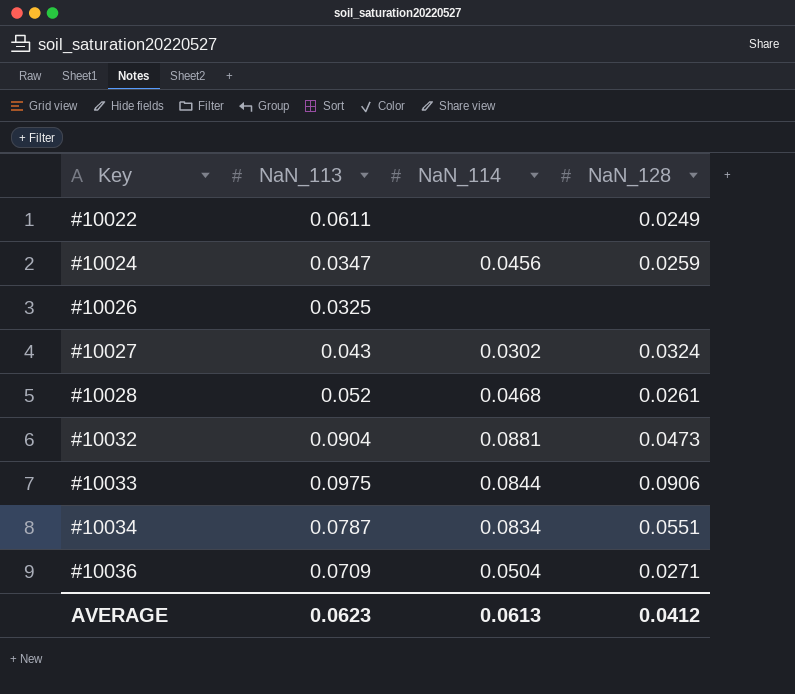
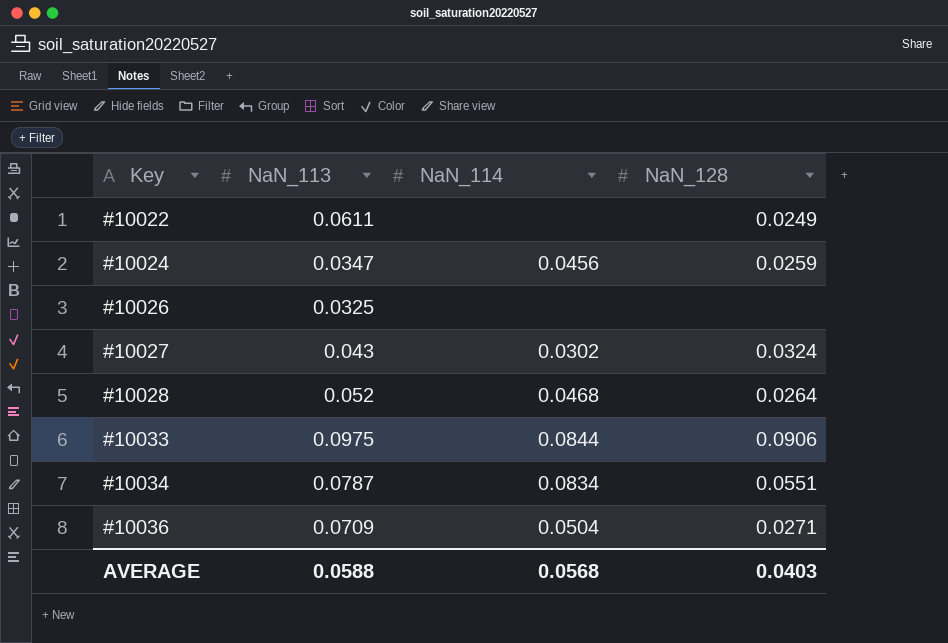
row #10032: 0.0904 | 0.0881 | 0.0473 -> none
#10028 | NaN_128: 0.0261 -> 0.0264
AVERAGE | NaN_113: 0.0623 -> 0.0588
AVERAGE | NaN_114: 0.0613 -> 0.0568
AVERAGE | NaN_128: 0.0412 -> 0.0403

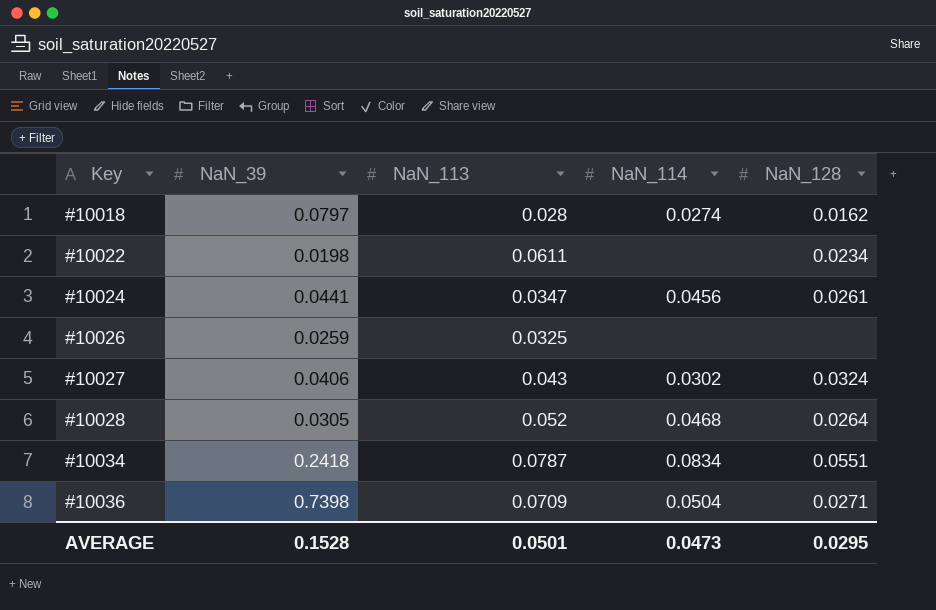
column NaN_39 | position: none -> 2
row #10033: 0.0975 | 0.0844 | 0.0906 -> none
row #10018: none -> 0.0797 | 0.028 | 0.0274 | 0.0162
#10022 | NaN_128: 0.0249 -> 0.0234
#10024 | NaN_128: 0.0259 -> 0.0261
AVERAGE | NaN_113: 0.0588 -> 0.0501
AVERAGE | NaN_114: 0.0568 -> 0.0473
AVERAGE | NaN_128: 0.0403 -> 0.0295

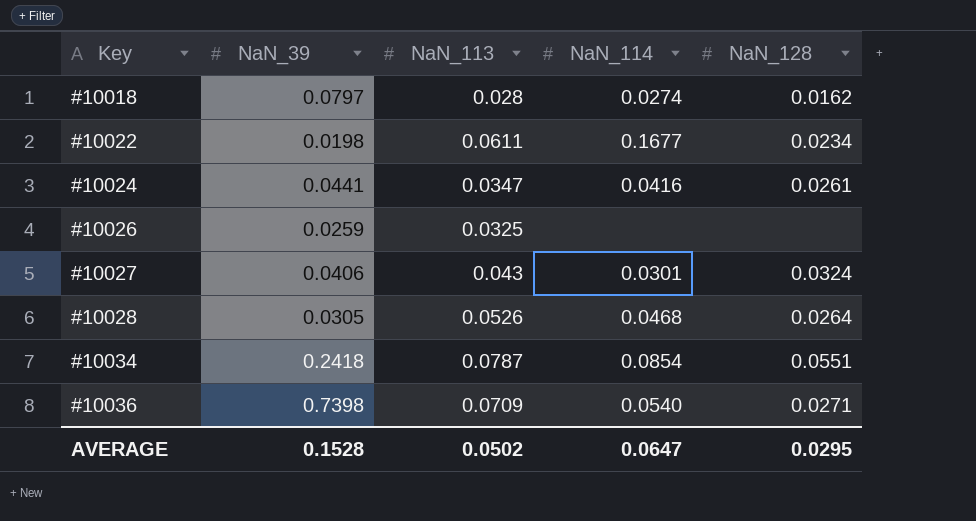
#10022 | NaN_114: none -> 0.1677
#10024 | NaN_114: 0.0456 -> 0.0416
#10027 | NaN_114: 0.0302 -> 0.0301
#10028 | NaN_113: 0.052 -> 0.0526
#10034 | NaN_114: 0.0834 -> 0.0854
#10036 | NaN_114: 0.0504 -> 0.0540
AVERAGE | NaN_113: 0.0501 -> 0.0502
AVERAGE | NaN_114: 0.0473 -> 0.0647

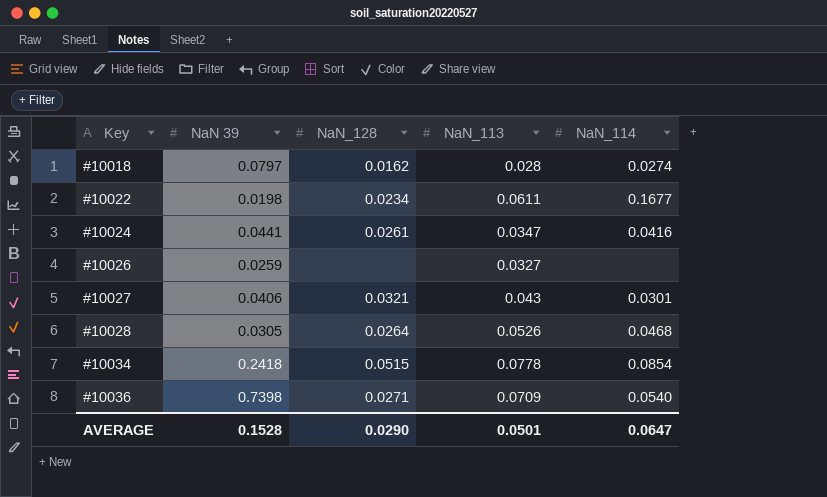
column name: NaN_39 -> NaN 39
column NaN_128 | position: 5 -> 3
#10026 | NaN_113: 0.0325 -> 0.0327
#10027 | NaN_128: 0.0324 -> 0.0321
#10034 | NaN_128: 0.0551 -> 0.0515
#10034 | NaN_113: 0.0787 -> 0.0778
AVERAGE | NaN_128: 0.0295 -> 0.0290
AVERAGE | NaN_113: 0.0502 -> 0.0501

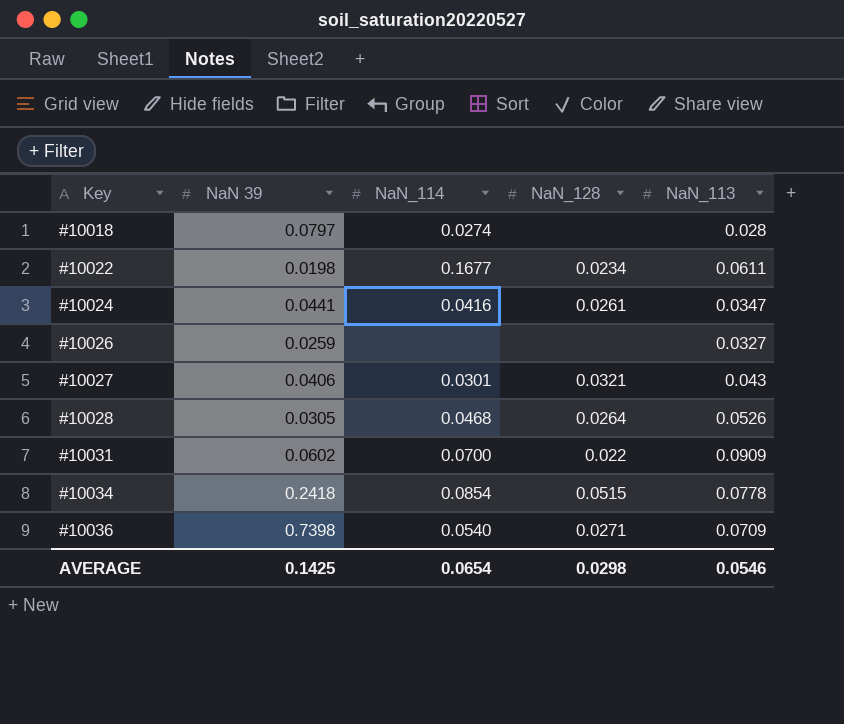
column NaN_114 | position: 5 -> 3
#10018 | NaN_128: 0.0162 -> none
row #10031: none -> 0.0602 | 0.0700 | 0.022 | 0.0909
AVERAGE | NaN 39: 0.1528 -> 0.1425
AVERAGE | NaN_114: 0.0647 -> 0.0654
AVERAGE | NaN_128: 0.0290 -> 0.0298
AVERAGE | NaN_113: 0.0501 -> 0.0546

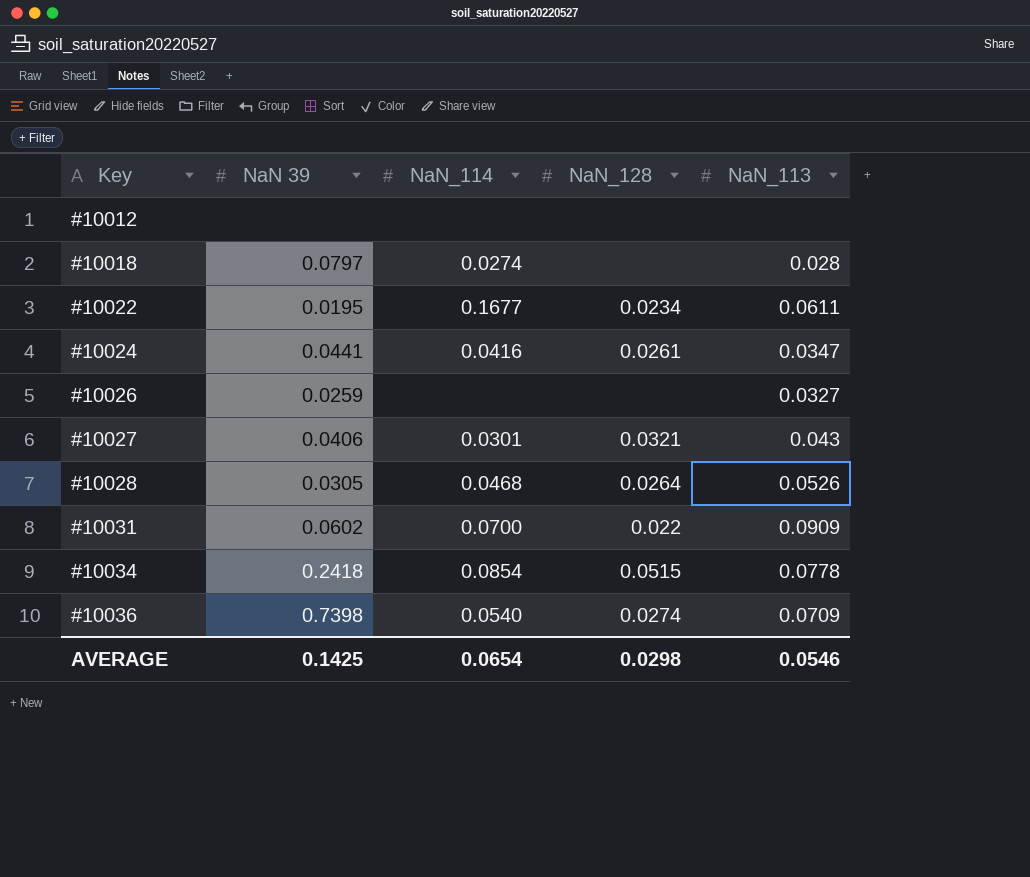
row #10012: none -> none | none | none | none
#10022 | NaN 39: 0.0198 -> 0.0195
#10036 | NaN_128: 0.0271 -> 0.0274

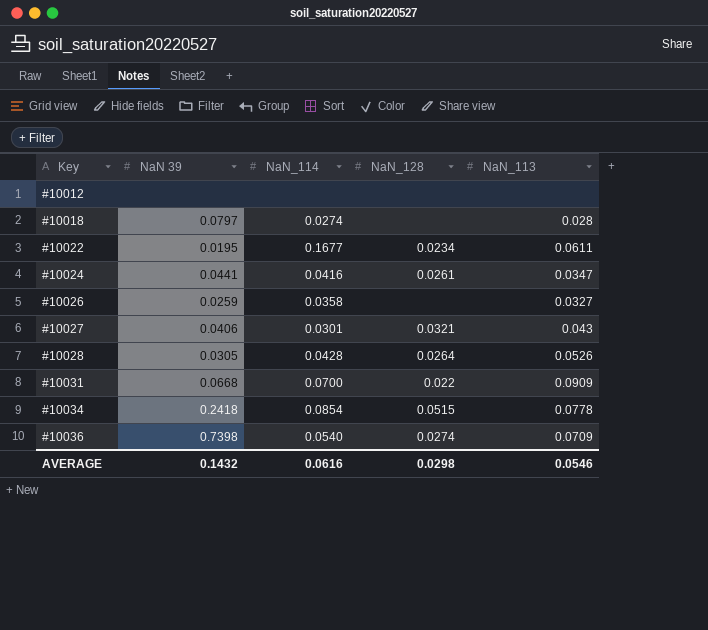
#10026 | NaN_114: none -> 0.0358
#10028 | NaN_114: 0.0468 -> 0.0428
#10031 | NaN 39: 0.0602 -> 0.0668
AVERAGE | NaN 39: 0.1425 -> 0.1432
AVERAGE | NaN_114: 0.0654 -> 0.0616

